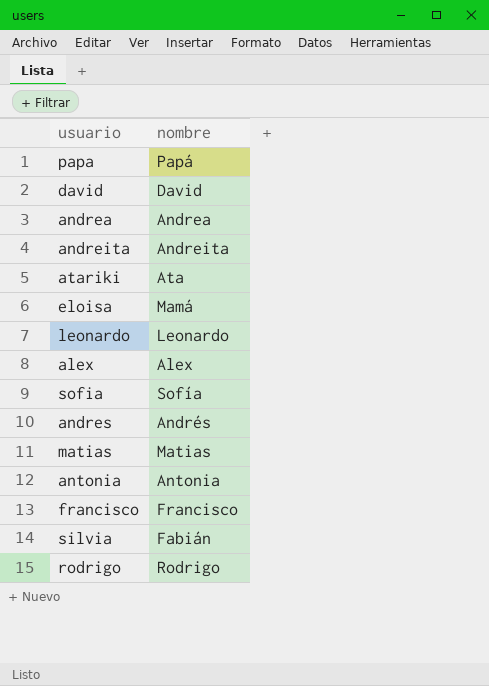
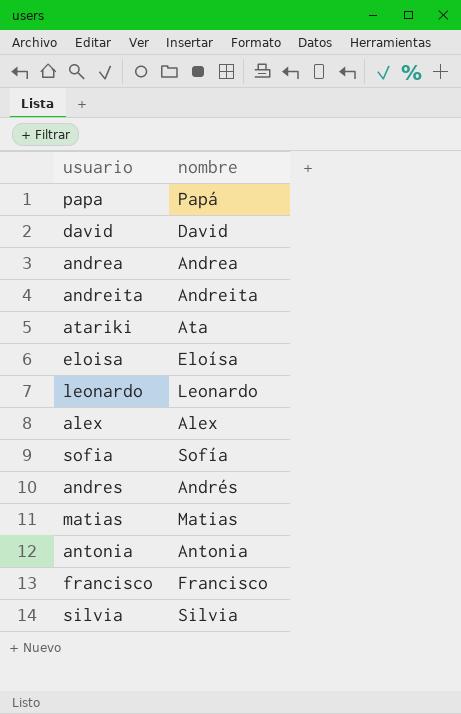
row rodrigo: Rodrigo -> none
eloisa | nombre: Mamá -> Eloísa
silvia | nombre: Fabián -> Silvia

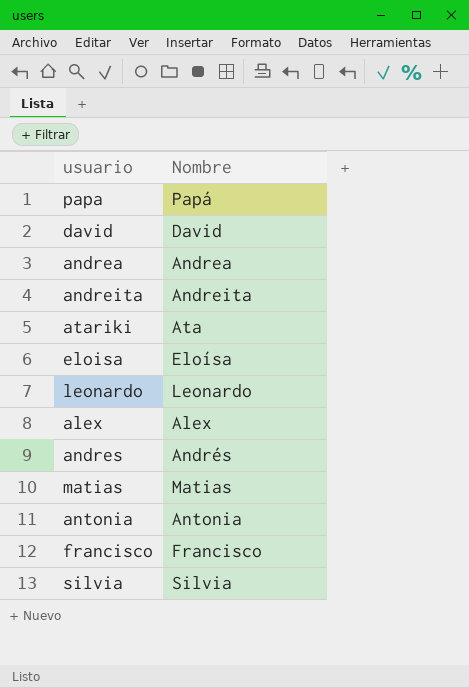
column name: nombre -> Nombre
row sofia: Sofía -> none

